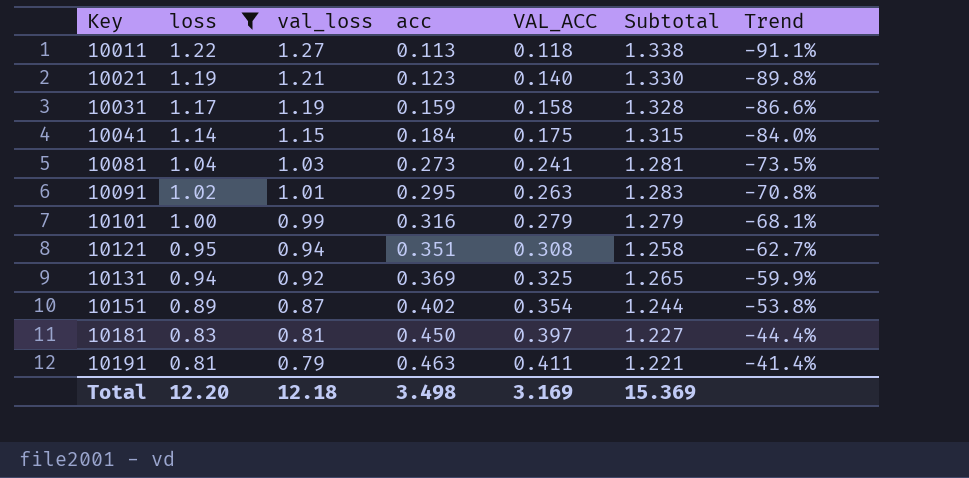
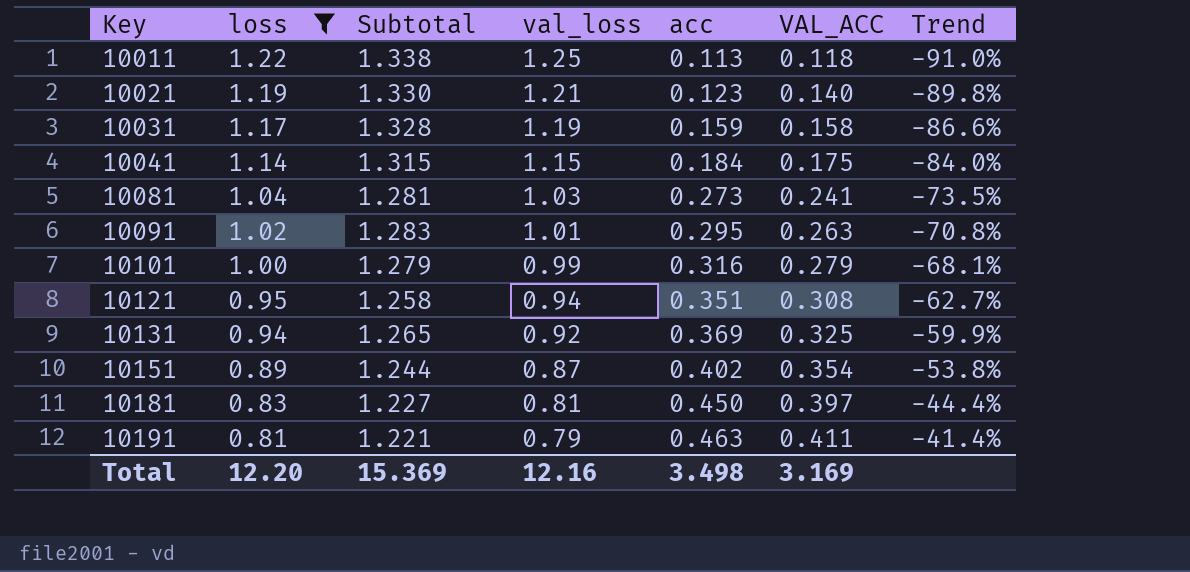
column Subtotal | position: 6 -> 3
10011 | val_loss: 1.27 -> 1.25
10011 | Trend: -91.1% -> -91.0%
Total | val_loss: 12.18 -> 12.16

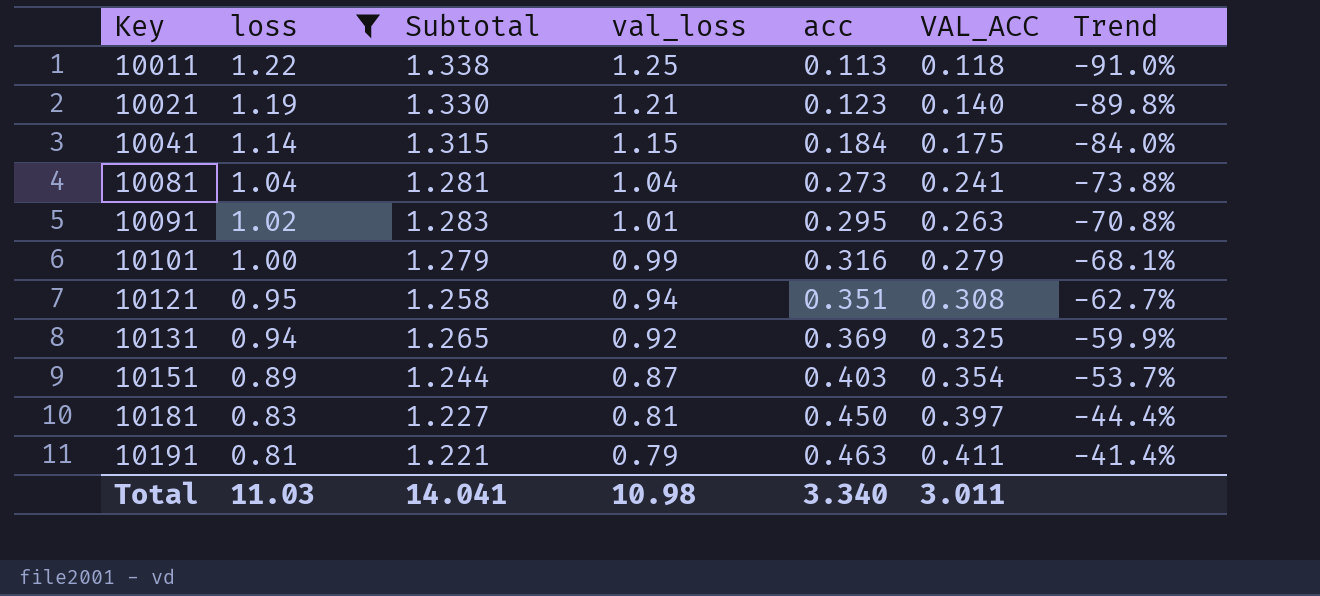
row 10031: 1.17 | 1.328 | 1.19 | 0.159 | 0.158 | -86.6% -> none
10081 | val_loss: 1.03 -> 1.04
10081 | Trend: -73.5% -> -73.8%
10151 | acc: 0.402 -> 0.403
10151 | Trend: -53.8% -> -53.7%
Total | loss: 12.20 -> 11.03
Total | Subtotal: 15.369 -> 14.041
Total | val_loss: 12.16 -> 10.98
Total | acc: 3.498 -> 3.340
Total | VAL_ACC: 3.169 -> 3.011

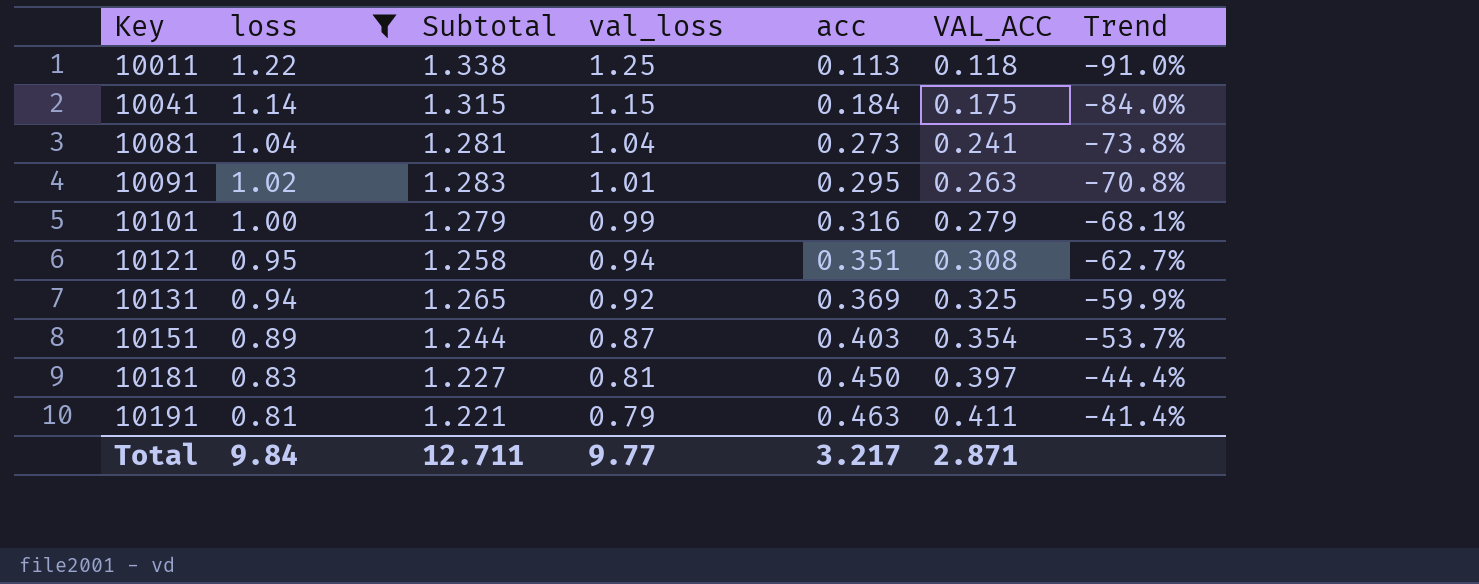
row 10021: 1.19 | 1.330 | 1.21 | 0.123 | 0.140 | -89.8% -> none
Total | loss: 11.03 -> 9.84
Total | Subtotal: 14.041 -> 12.711
Total | val_loss: 10.98 -> 9.77
Total | acc: 3.340 -> 3.217
Total | VAL_ACC: 3.011 -> 2.871

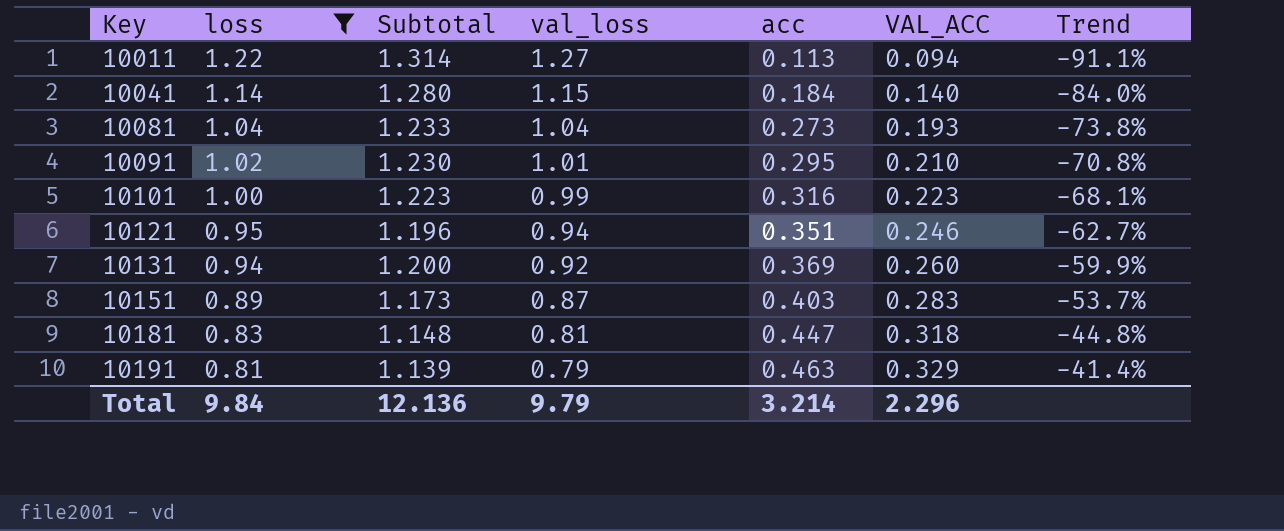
10011 | Subtotal: 1.338 -> 1.314
10011 | val_loss: 1.25 -> 1.27
10011 | VAL_ACC: 0.118 -> 0.094
10011 | Trend: -91.0% -> -91.1%
10041 | Subtotal: 1.315 -> 1.280
10041 | VAL_ACC: 0.175 -> 0.140
10081 | Subtotal: 1.281 -> 1.233
10081 | VAL_ACC: 0.241 -> 0.193
10091 | Subtotal: 1.283 -> 1.230
10091 | VAL_ACC: 0.263 -> 0.210
10101 | Subtotal: 1.279 -> 1.223
10101 | VAL_ACC: 0.279 -> 0.223
10121 | Subtotal: 1.258 -> 1.196
10121 | VAL_ACC: 0.308 -> 0.246
10131 | Subtotal: 1.265 -> 1.200
10131 | VAL_ACC: 0.325 -> 0.260
10151 | Subtotal: 1.244 -> 1.173
10151 | VAL_ACC: 0.354 -> 0.283
10181 | Subtotal: 1.227 -> 1.148
10181 | acc: 0.450 -> 0.447
10181 | VAL_ACC: 0.397 -> 0.318
10181 | Trend: -44.4% -> -44.8%
10191 | Subtotal: 1.221 -> 1.139
10191 | VAL_ACC: 0.411 -> 0.329
Total | Subtotal: 12.711 -> 12.136
Total | val_loss: 9.77 -> 9.79
Total | acc: 3.217 -> 3.214
Total | VAL_ACC: 2.871 -> 2.296

